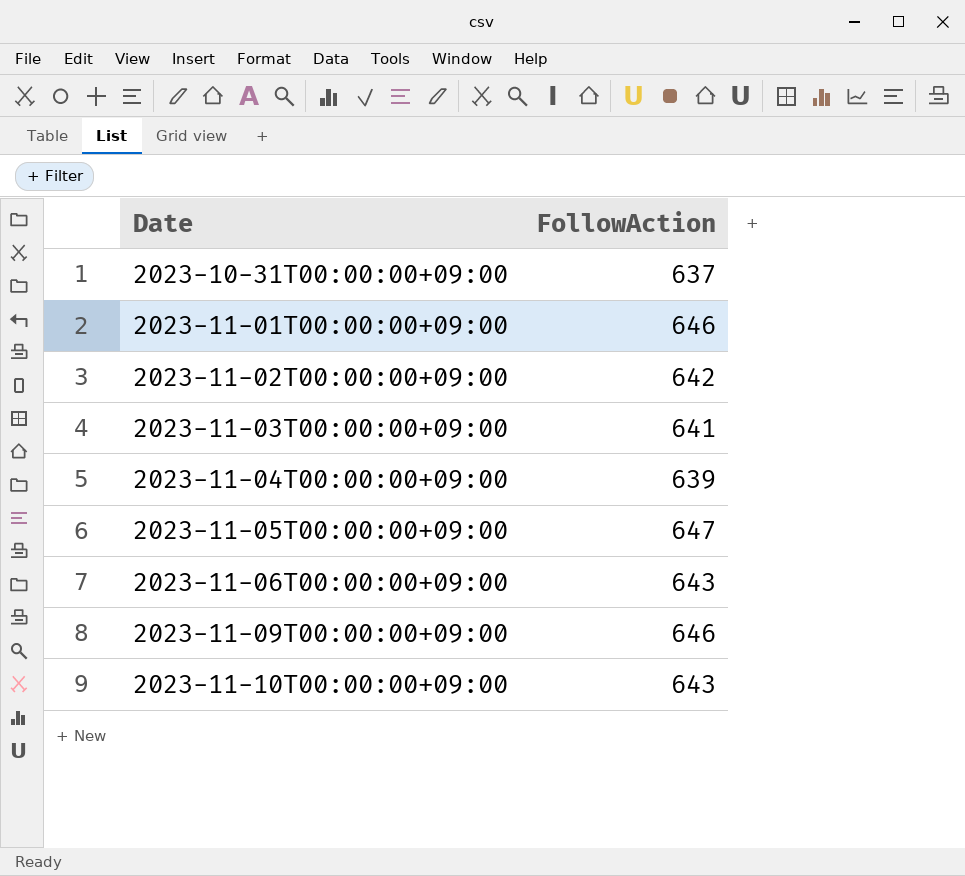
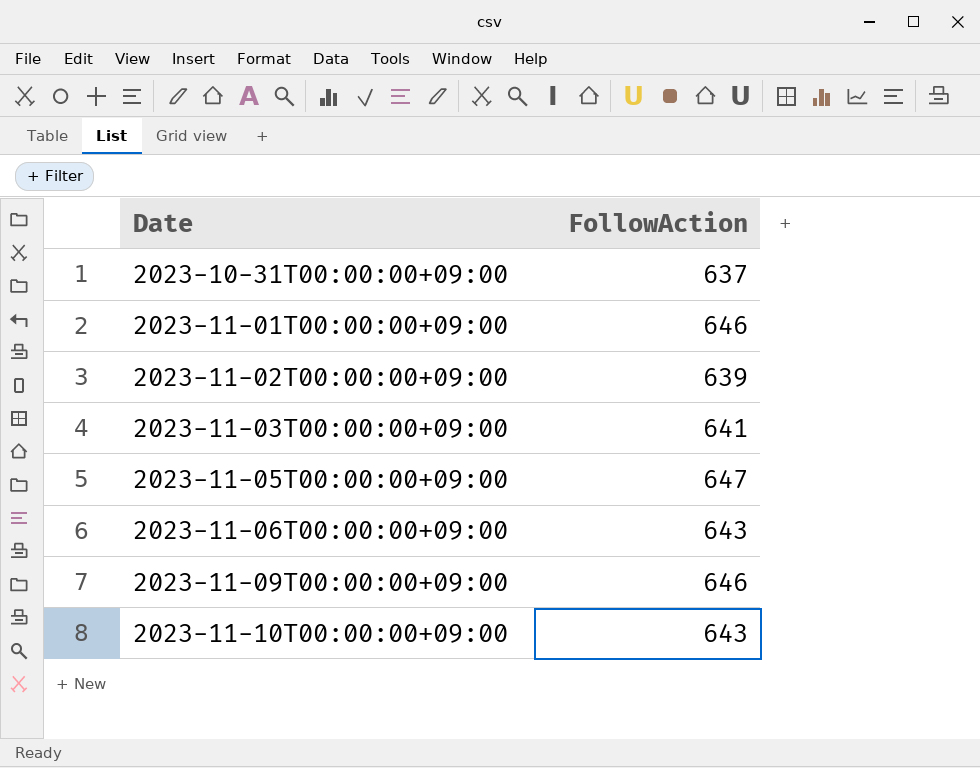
row 2023-11-04T00:00:00+09:00: 639 -> none
2023-11-02T00:00:00+09:00 | FollowAction: 642 -> 639

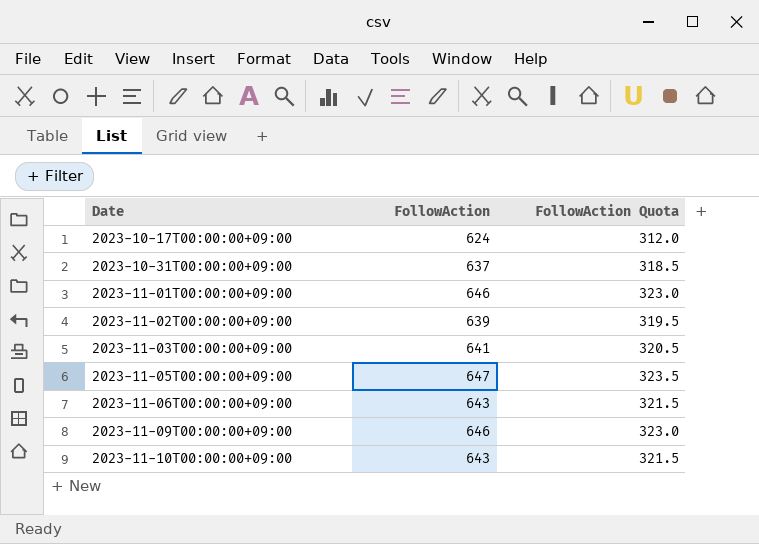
column FollowAction Quota | formula: none -> [FollowAction] * 0.5
row 2023-10-17T00:00:00+09:00: none -> 624 | 312.0

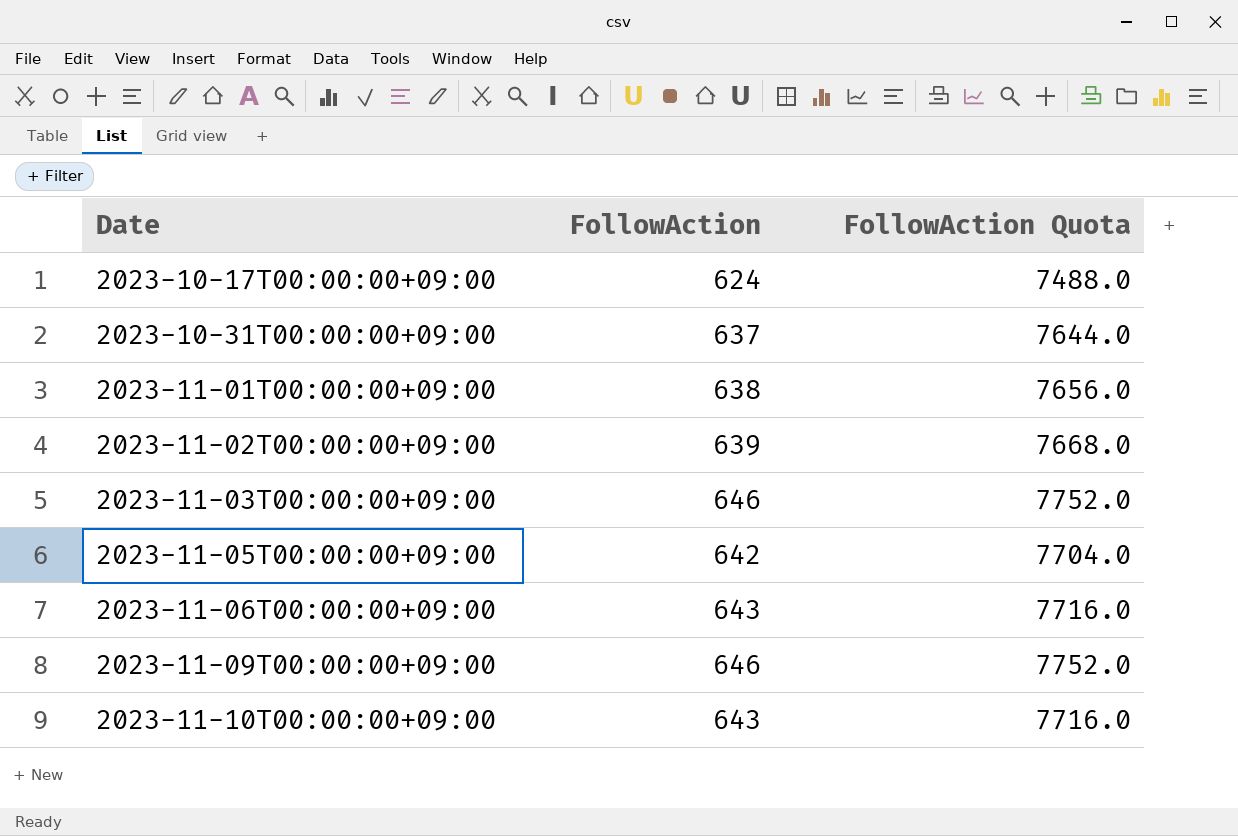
column FollowAction Quota | formula: [FollowAction] * 0.5 -> [FollowAction] * 12
2023-11-01T00:00:00+09:00 | FollowAction: 646 -> 638
2023-11-03T00:00:00+09:00 | FollowAction: 641 -> 646
2023-11-05T00:00:00+09:00 | FollowAction: 647 -> 642

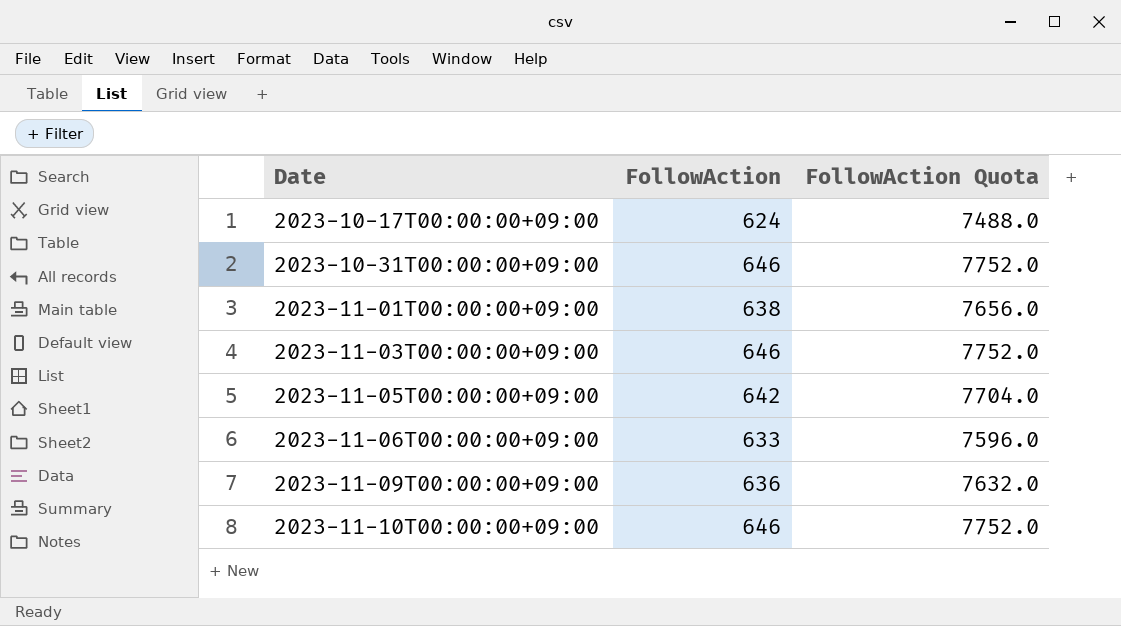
row 2023-11-02T00:00:00+09:00: 639 | 7668.0 -> none
2023-10-31T00:00:00+09:00 | FollowAction: 637 -> 646
2023-10-31T00:00:00+09:00 | FollowAction Quota: 7644.0 -> 7752.0
2023-11-06T00:00:00+09:00 | FollowAction: 643 -> 633
2023-11-06T00:00:00+09:00 | FollowAction Quota: 7716.0 -> 7596.0
2023-11-09T00:00:00+09:00 | FollowAction: 646 -> 636
2023-11-09T00:00:00+09:00 | FollowAction Quota: 7752.0 -> 7632.0
2023-11-10T00:00:00+09:00 | FollowAction: 643 -> 646
2023-11-10T00:00:00+09:00 | FollowAction Quota: 7716.0 -> 7752.0

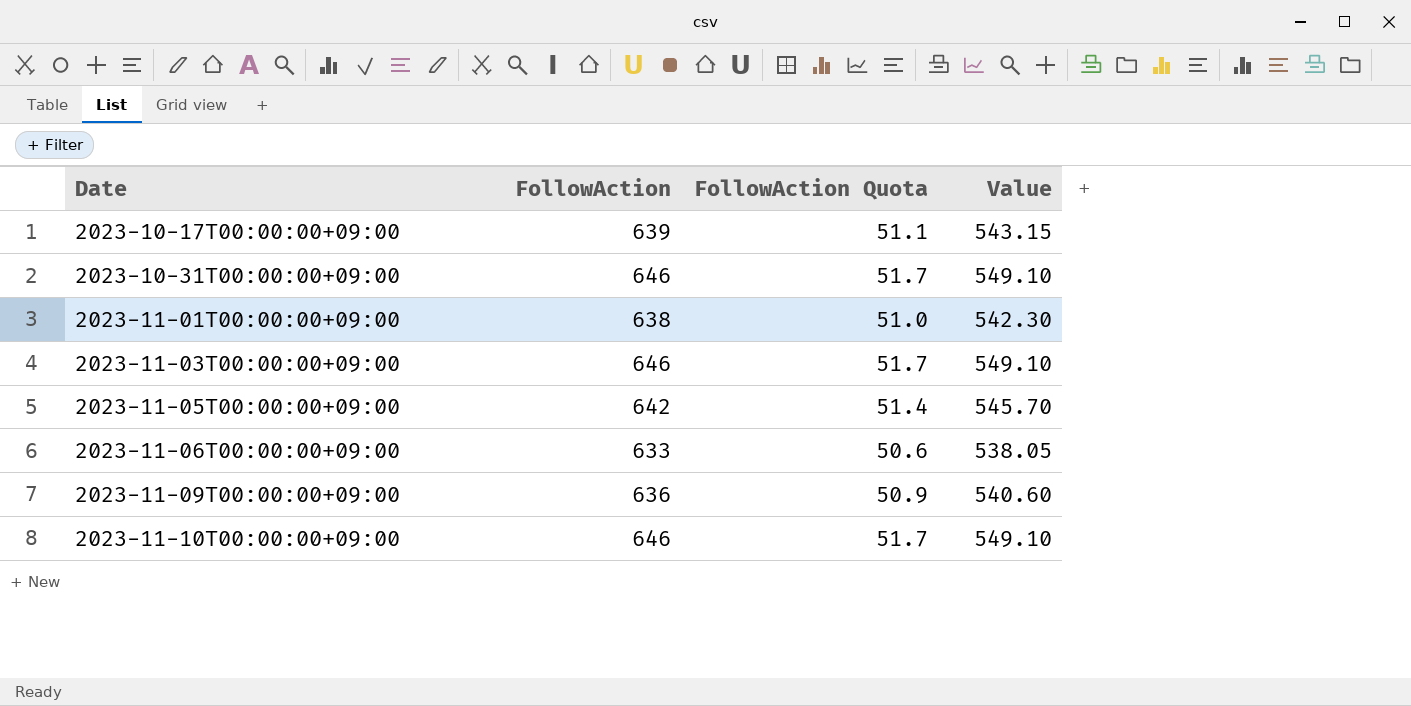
column FollowAction Quota | formula: [FollowAction] * 12 -> [FollowAction] * 0.08
column Value | formula: none -> [FollowAction] * 0.85
2023-10-17T00:00:00+09:00 | FollowAction: 624 -> 639

